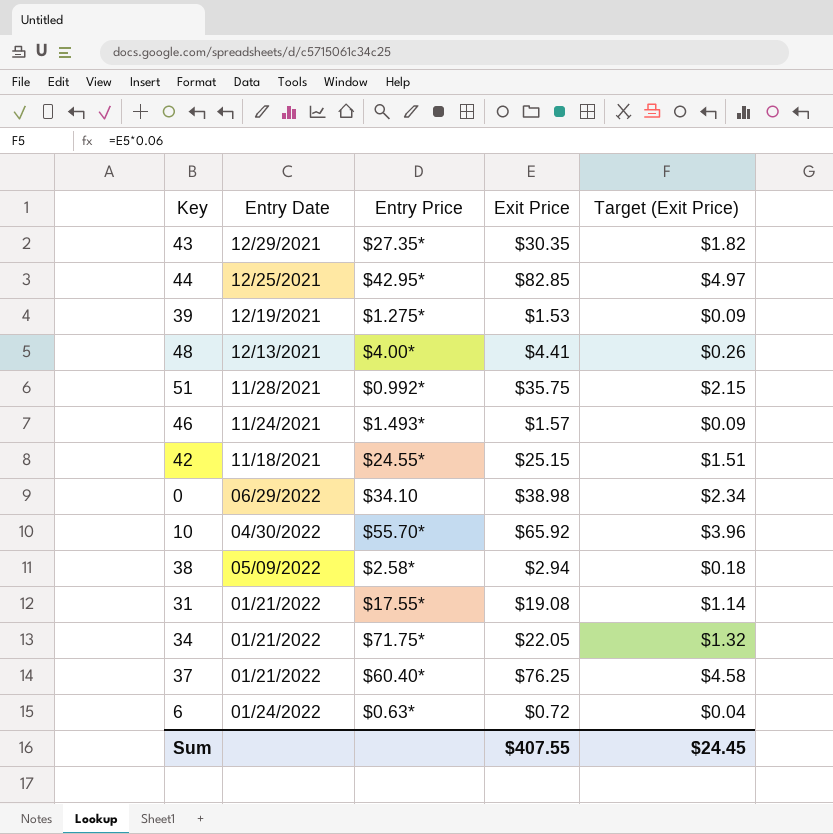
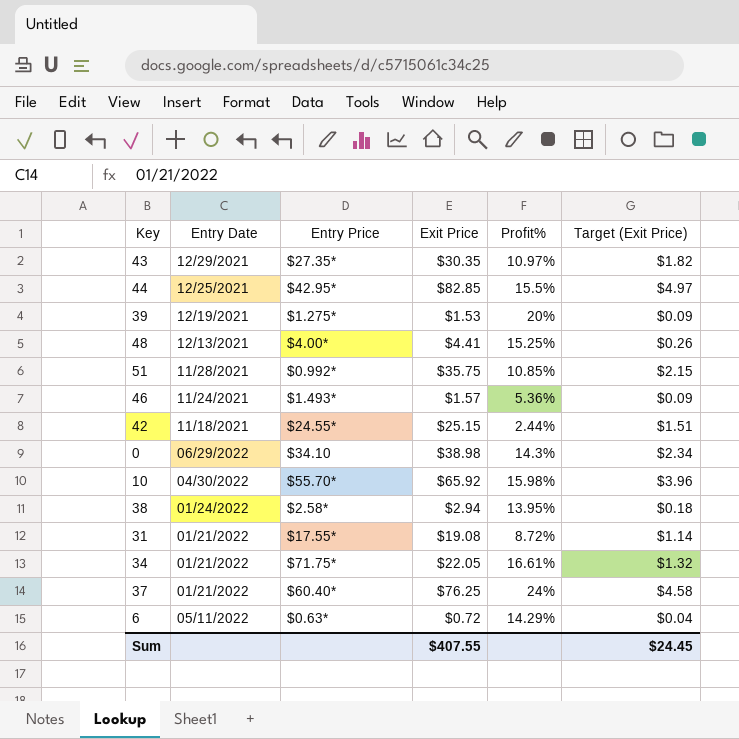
column Profit% | position: none -> 5
38 | Entry Date: 05/09/2022 -> 01/24/2022
6 | Entry Date: 01/24/2022 -> 05/11/2022

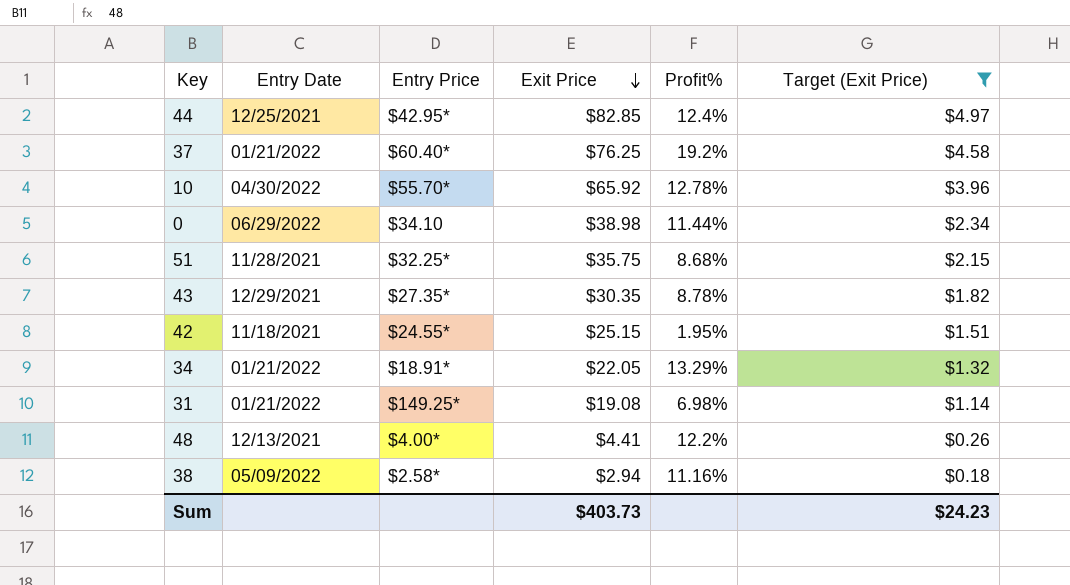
filter: none -> Target (Exit Price) >= $0.18
row order: none -> Exit Price descending
44 | Profit%: 15.5% -> 12.4%
37 | Profit%: 24% -> 19.2%
10 | Profit%: 15.98% -> 12.78%
0 | Profit%: 14.3% -> 11.44%
51 | Entry Price: $0.992* -> $32.25*
51 | Profit%: 10.85% -> 8.68%
43 | Profit%: 10.97% -> 8.78%
42 | Profit%: 2.44% -> 1.95%
34 | Entry Price: $71.75* -> $18.91*
34 | Profit%: 16.61% -> 13.29%
31 | Entry Price: $17.55* -> $149.25*
31 | Profit%: 8.72% -> 6.98%
48 | Profit%: 15.25% -> 12.2%
38 | Entry Date: 01/24/2022 -> 05/09/2022
38 | Profit%: 13.95% -> 11.16%
Sum | Exit Price: $407.55 -> $403.73
Sum | Target (Exit Price): $24.45 -> $24.23

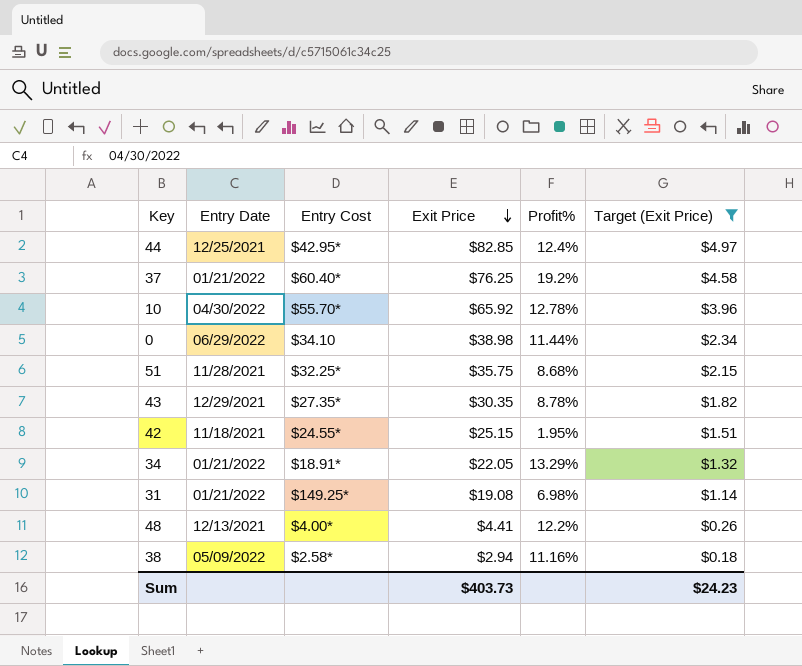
column name: Entry Price -> Entry Cost

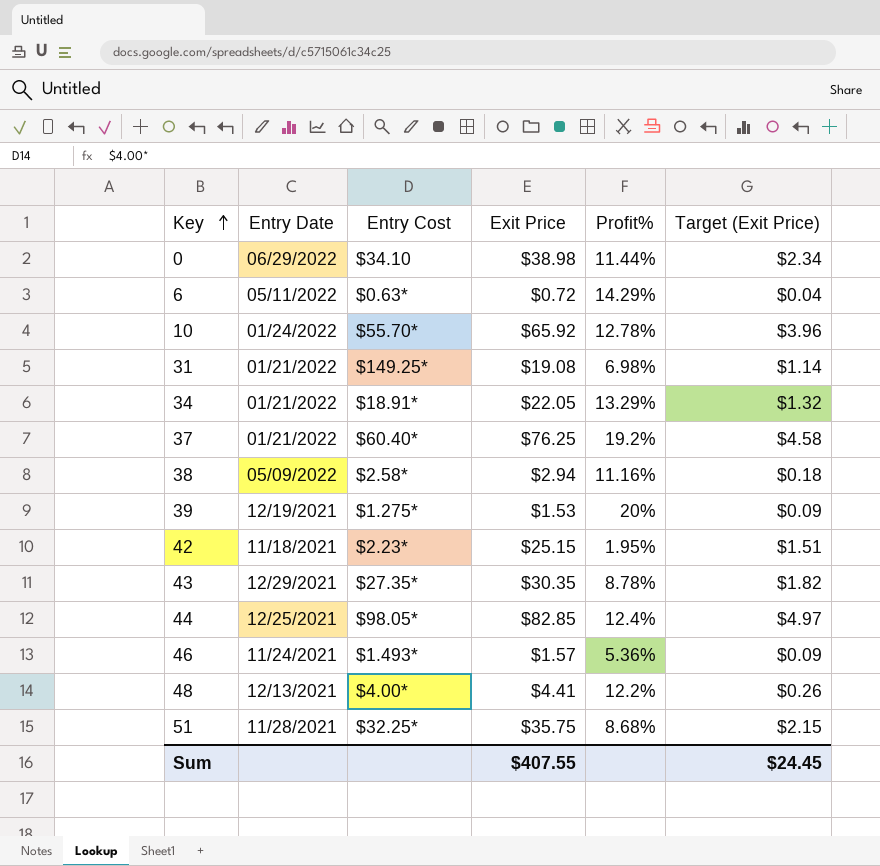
filter: Target (Exit Price) >= $0.18 -> none
row order: Exit Price descending -> Key ascending
10 | Entry Date: 04/30/2022 -> 01/24/2022
42 | Entry Cost: $24.55* -> $2.23*
44 | Entry Cost: $42.95* -> $98.05*
Sum | Exit Price: $403.73 -> $407.55
Sum | Target (Exit Price): $24.23 -> $24.45

